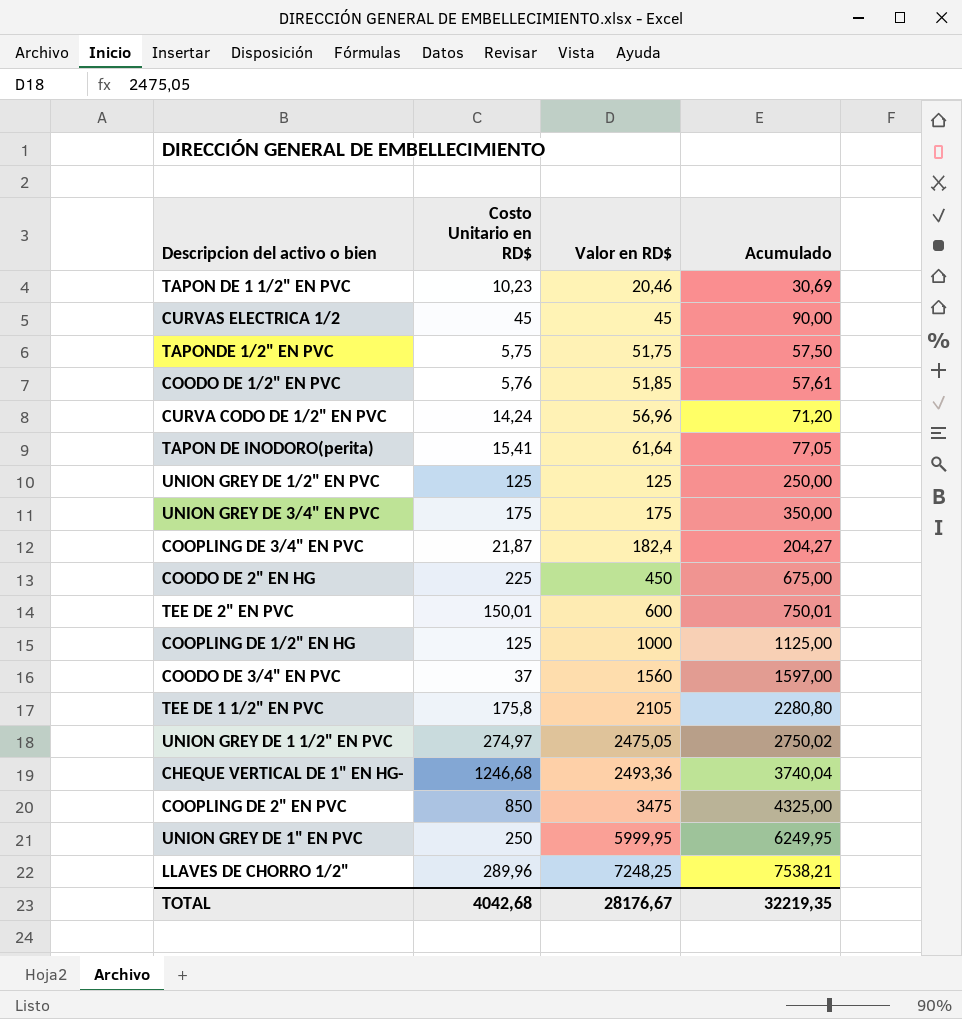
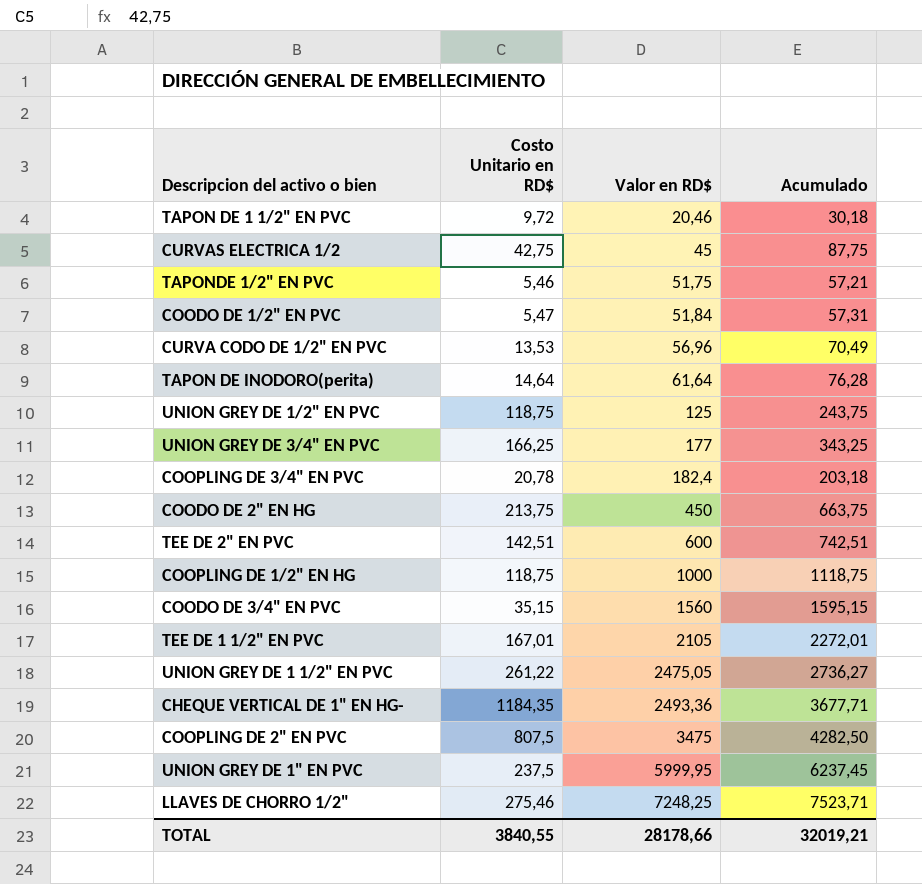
TAPON DE 1 1/2" EN PVC | Costo Unitario en RD$: 10,23 -> 9,72
TAPON DE 1 1/2" EN PVC | Acumulado: 30,69 -> 30,18
CURVAS ELECTRICA 1/2 | Costo Unitario en RD$: 45 -> 42,75
CURVAS ELECTRICA 1/2 | Acumulado: 90,00 -> 87,75
TAPONDE 1/2" EN PVC | Costo Unitario en RD$: 5,75 -> 5,46
TAPONDE 1/2" EN PVC | Acumulado: 57,50 -> 57,21
COODO DE 1/2" EN PVC | Costo Unitario en RD$: 5,76 -> 5,47
COODO DE 1/2" EN PVC | Valor en RD$: 51,85 -> 51,84
COODO DE 1/2" EN PVC | Acumulado: 57,61 -> 57,31
CURVA CODO DE 1/2" EN PVC | Costo Unitario en RD$: 14,24 -> 13,53
CURVA CODO DE 1/2" EN PVC | Acumulado: 71,20 -> 70,49
TAPON DE INODORO(perita) | Costo Unitario en RD$: 15,41 -> 14,64
TAPON DE INODORO(perita) | Acumulado: 77,05 -> 76,28
UNION GREY DE 1/2" EN PVC | Costo Unitario en RD$: 125 -> 118,75
UNION GREY DE 1/2" EN PVC | Acumulado: 250,00 -> 243,75
UNION GREY DE 3/4" EN PVC | Costo Unitario en RD$: 175 -> 166,25
UNION GREY DE 3/4" EN PVC | Valor en RD$: 175 -> 177
UNION GREY DE 3/4" EN PVC | Acumulado: 350,00 -> 343,25
COOPLING DE 3/4" EN PVC | Costo Unitario en RD$: 21,87 -> 20,78
COOPLING DE 3/4" EN PVC | Acumulado: 204,27 -> 203,18
COODO DE 2" EN HG | Costo Unitario en RD$: 225 -> 213,75
COODO DE 2" EN HG | Acumulado: 675,00 -> 663,75
TEE DE 2" EN PVC | Costo Unitario en RD$: 150,01 -> 142,51
TEE DE 2" EN PVC | Acumulado: 750,01 -> 742,51
COOPLING DE 1/2" EN HG | Costo Unitario en RD$: 125 -> 118,75
COOPLING DE 1/2" EN HG | Acumulado: 1125,00 -> 1118,75
COODO DE 3/4" EN PVC | Costo Unitario en RD$: 37 -> 35,15
COODO DE 3/4" EN PVC | Acumulado: 1597,00 -> 1595,15
TEE DE 1 1/2" EN PVC | Costo Unitario en RD$: 175,8 -> 167,01
TEE DE 1 1/2" EN PVC | Acumulado: 2280,80 -> 2272,01
UNION GREY DE 1 1/2" EN PVC | Costo Unitario en RD$: 274,97 -> 261,22
UNION GREY DE 1 1/2" EN PVC | Acumulado: 2750,02 -> 2736,27
CHEQUE VERTICAL DE 1" EN HG- | Costo Unitario en RD$: 1246,68 -> 1184,35
CHEQUE VERTICAL DE 1" EN HG- | Acumulado: 3740,04 -> 3677,71
COOPLING DE 2" EN PVC | Costo Unitario en RD$: 850 -> 807,5
COOPLING DE 2" EN PVC | Acumulado: 4325,00 -> 4282,50
UNION GREY DE 1" EN PVC | Costo Unitario en RD$: 250 -> 237,5
UNION GREY DE 1" EN PVC | Acumulado: 6249,95 -> 6237,45
LLAVES DE CHORRO 1/2" | Costo Unitario en RD$: 289,96 -> 275,46
LLAVES DE CHORRO 1/2" | Acumulado: 7538,21 -> 7523,71
TOTAL | Costo Unitario en RD$: 4042,68 -> 3840,55
TOTAL | Valor en RD$: 28176,67 -> 28178,66
TOTAL | Acumulado: 32219,35 -> 32019,21

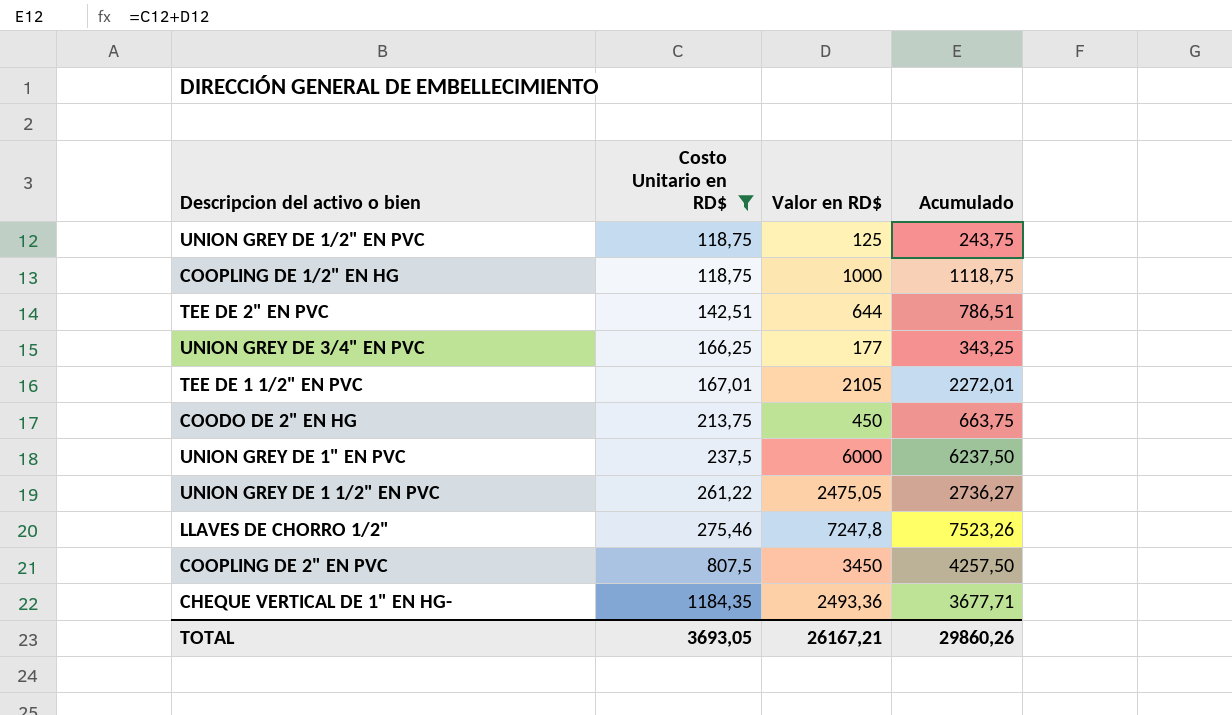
filter: none -> Costo Unitario en RD$ >= 118,75
row order: Valor en RD$ ascending -> Costo Unitario en RD$ ascending
TEE DE 2" EN PVC | Valor en RD$: 600 -> 644
TEE DE 2" EN PVC | Acumulado: 742,51 -> 786,51
UNION GREY DE 1" EN PVC | Valor en RD$: 5999,95 -> 6000
UNION GREY DE 1" EN PVC | Acumulado: 6237,45 -> 6237,50
LLAVES DE CHORRO 1/2" | Valor en RD$: 7248,25 -> 7247,8
LLAVES DE CHORRO 1/2" | Acumulado: 7523,71 -> 7523,26
COOPLING DE 2" EN PVC | Valor en RD$: 3475 -> 3450
COOPLING DE 2" EN PVC | Acumulado: 4282,50 -> 4257,50
TOTAL | Costo Unitario en RD$: 3840,55 -> 3693,05
TOTAL | Valor en RD$: 28178,66 -> 26167,21
TOTAL | Acumulado: 32019,21 -> 29860,26

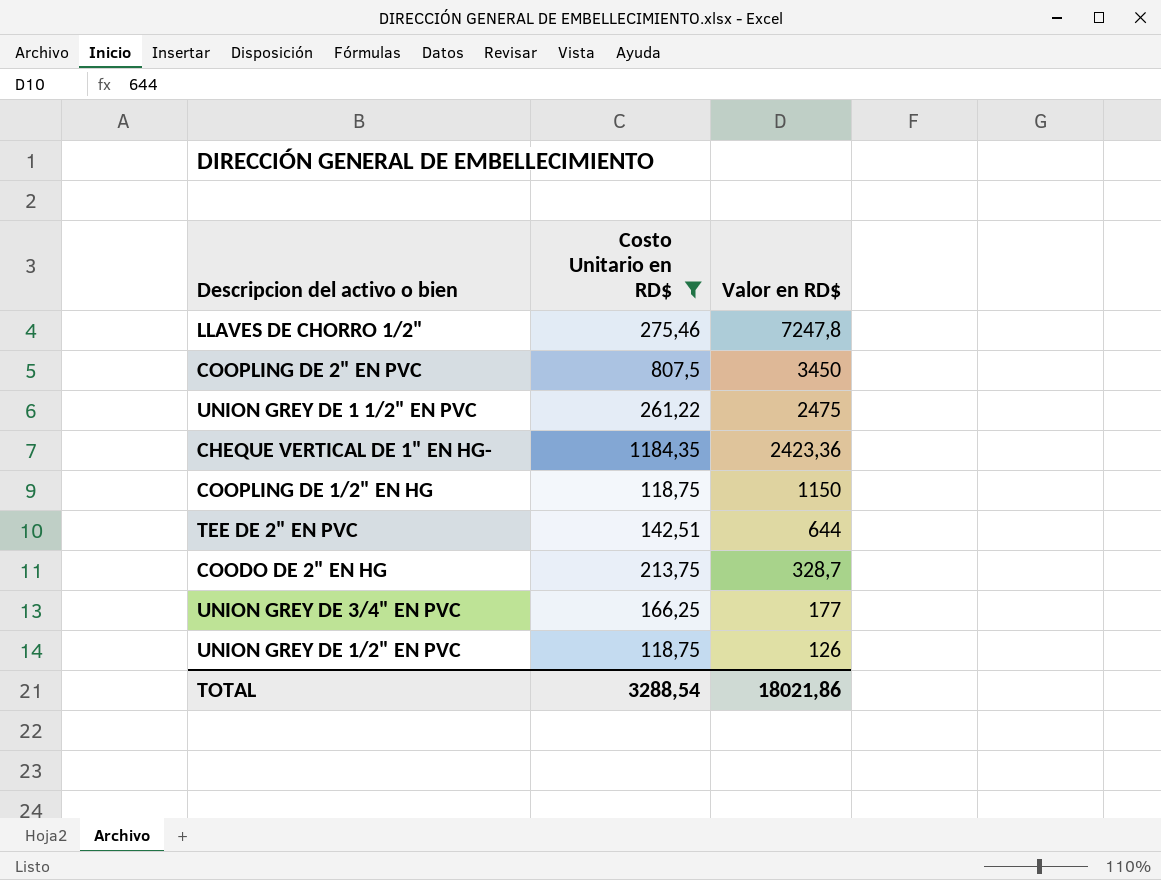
row order: Costo Unitario en RD$ ascending -> Valor en RD$ descending
column Acumulado | formula: [Costo Unitario en RD$] + [Valor en RD$] -> none
row TEE DE 1 1/2" EN PVC: 167,01 | 2105 | 2272,01 -> none
row UNION GREY DE 1" EN PVC: 237,5 | 6000 | 6237,50 -> none
UNION GREY DE 1 1/2" EN PVC | Valor en RD$: 2475,05 -> 2475
CHEQUE VERTICAL DE 1" EN HG- | Valor en RD$: 2493,36 -> 2423,36
COOPLING DE 1/2" EN HG | Valor en RD$: 1000 -> 1150
COODO DE 2" EN HG | Valor en RD$: 450 -> 328,7
UNION GREY DE 1/2" EN PVC | Valor en RD$: 125 -> 126
TOTAL | Costo Unitario en RD$: 3693,05 -> 3288,54
TOTAL | Valor en RD$: 26167,21 -> 18021,86

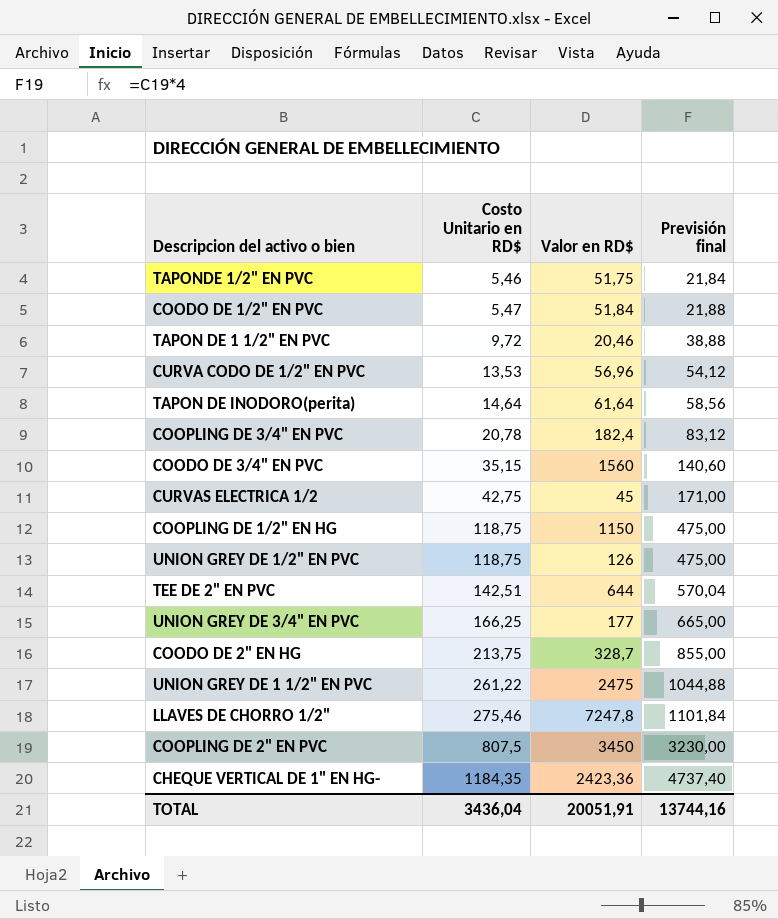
filter: Costo Unitario en RD$ >= 118,75 -> none
row order: Valor en RD$ descending -> Costo Unitario en RD$ ascending
column Previsión final | formula: none -> [Costo Unitario en RD$] * 4
TOTAL | Costo Unitario en RD$: 3288,54 -> 3436,04
TOTAL | Valor en RD$: 18021,86 -> 20051,91

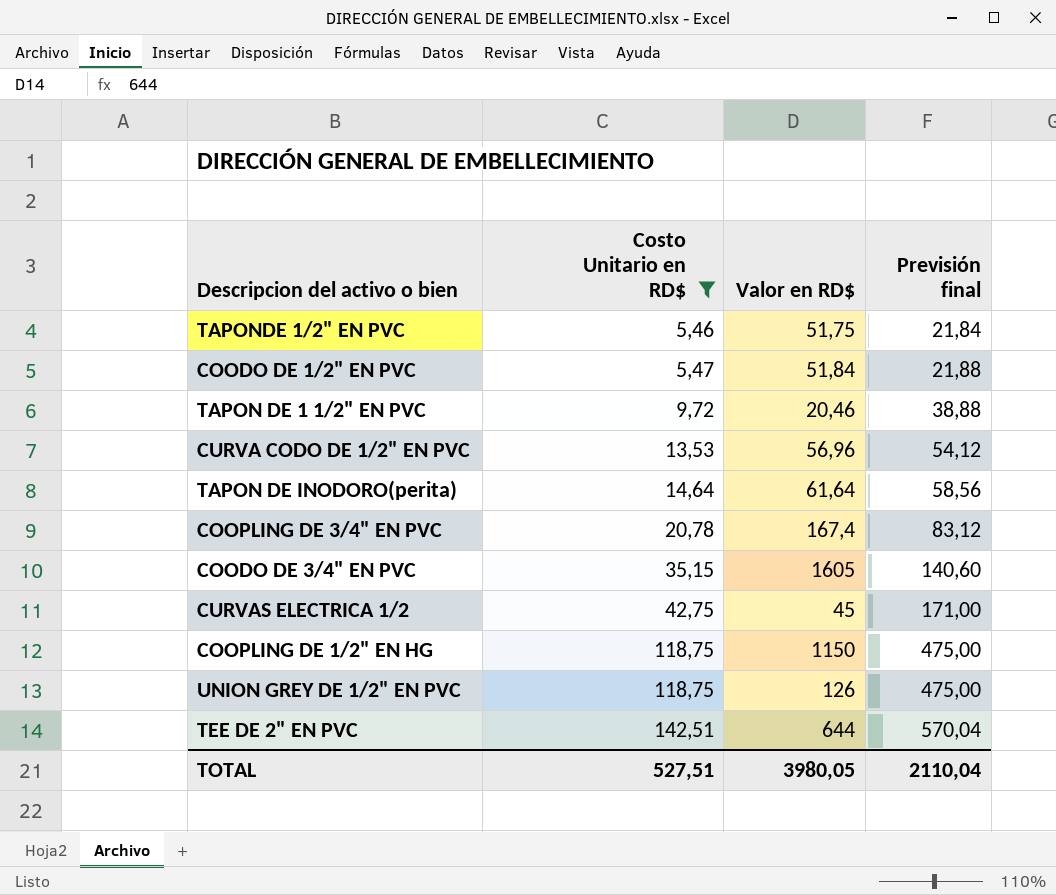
filter: none -> Costo Unitario en RD$ <= 142,51
COOPLING DE 3/4" EN PVC | Valor en RD$: 182,4 -> 167,4
COODO DE 3/4" EN PVC | Valor en RD$: 1560 -> 1605
TOTAL | Costo Unitario en RD$: 3436,04 -> 527,51
TOTAL | Valor en RD$: 20051,91 -> 3980,05
TOTAL | Previsión final: 13744,16 -> 2110,04

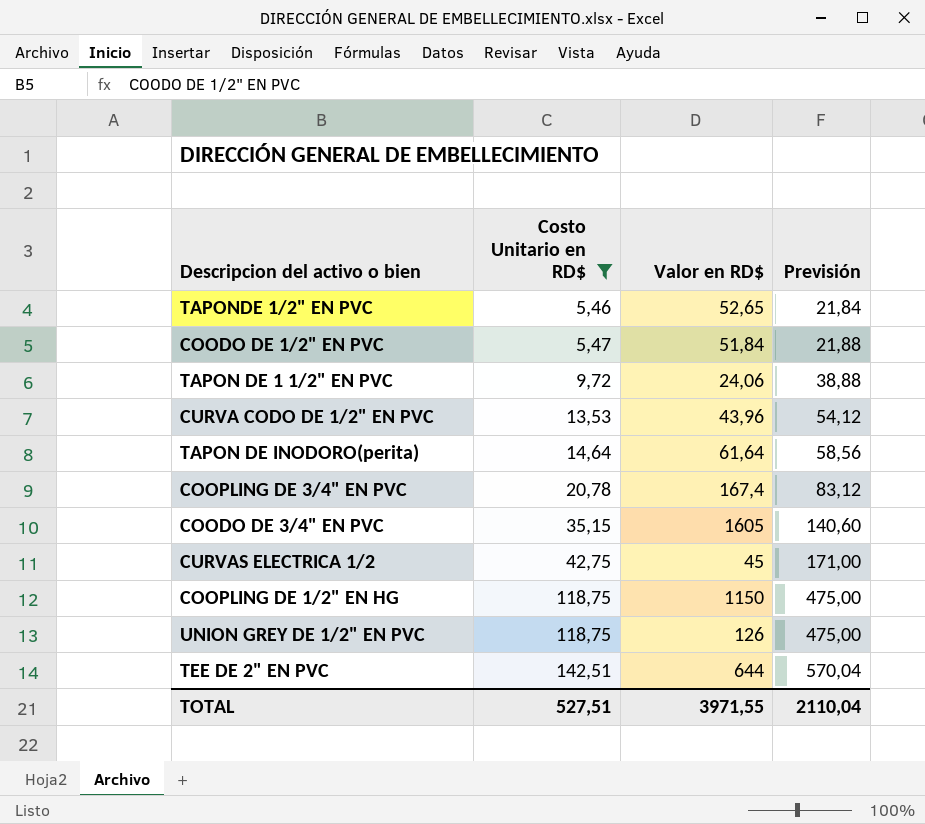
column name: Previsión final -> Previsión
TAPONDE 1/2" EN PVC | Valor en RD$: 51,75 -> 52,65
TAPON DE 1 1/2" EN PVC | Valor en RD$: 20,46 -> 24,06
CURVA CODO DE 1/2" EN PVC | Valor en RD$: 56,96 -> 43,96
TOTAL | Valor en RD$: 3980,05 -> 3971,55

